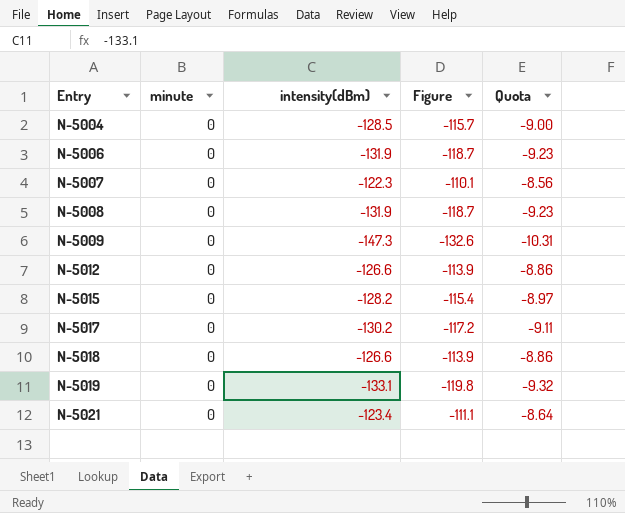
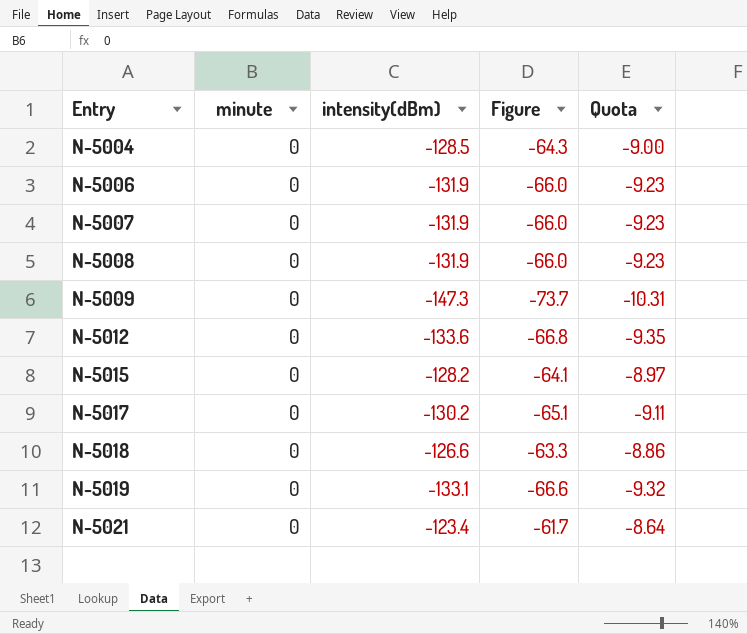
column Figure | formula: [intensity(dBm)] * 0.9 -> [intensity(dBm)] * 0.5
N-5007 | intensity(dBm): -122.3 -> -131.9
N-5007 | Quota: -8.56 -> -9.23
N-5012 | intensity(dBm): -126.6 -> -133.6
N-5012 | Quota: -8.86 -> -9.35

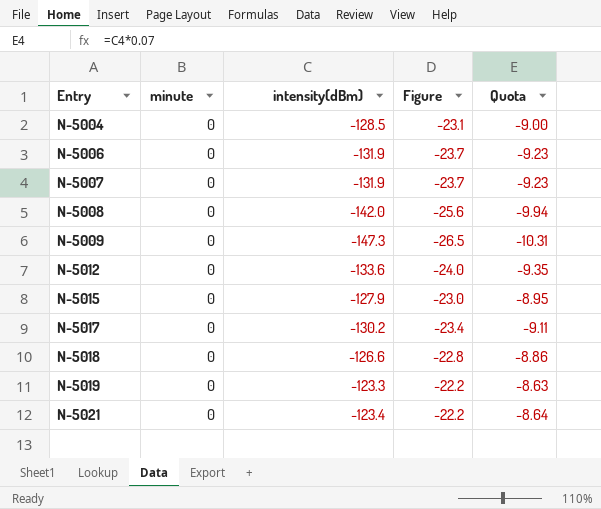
column Figure | formula: [intensity(dBm)] * 0.5 -> [intensity(dBm)] * 0.18
N-5008 | intensity(dBm): -131.9 -> -142.0
N-5008 | Quota: -9.23 -> -9.94
N-5015 | intensity(dBm): -128.2 -> -127.9
N-5015 | Quota: -8.97 -> -8.95
N-5019 | intensity(dBm): -133.1 -> -123.3
N-5019 | Quota: -9.32 -> -8.63

